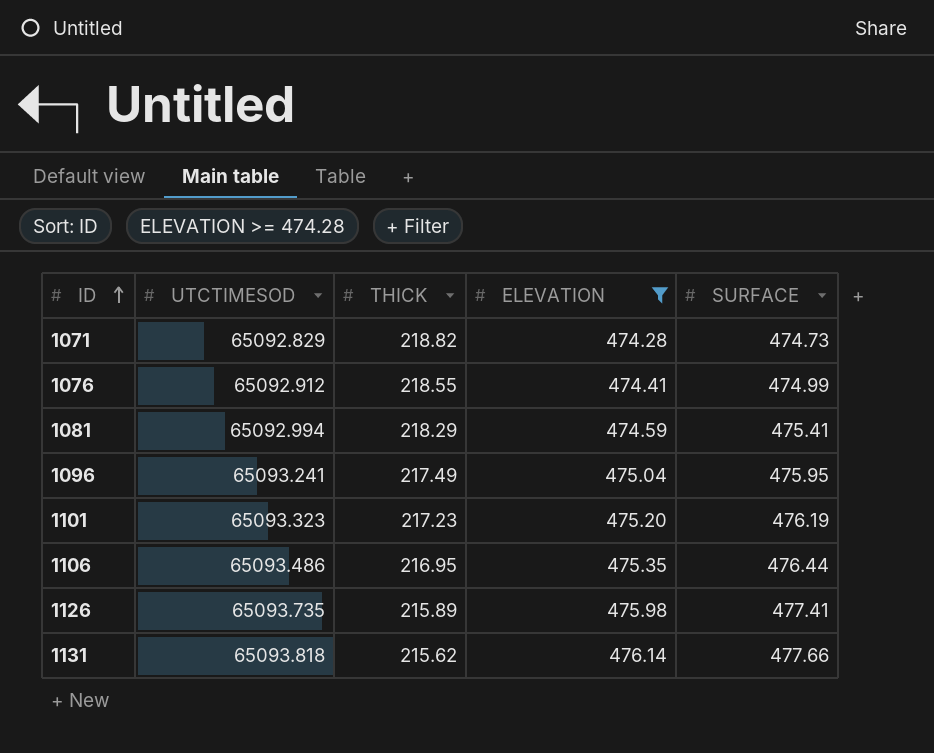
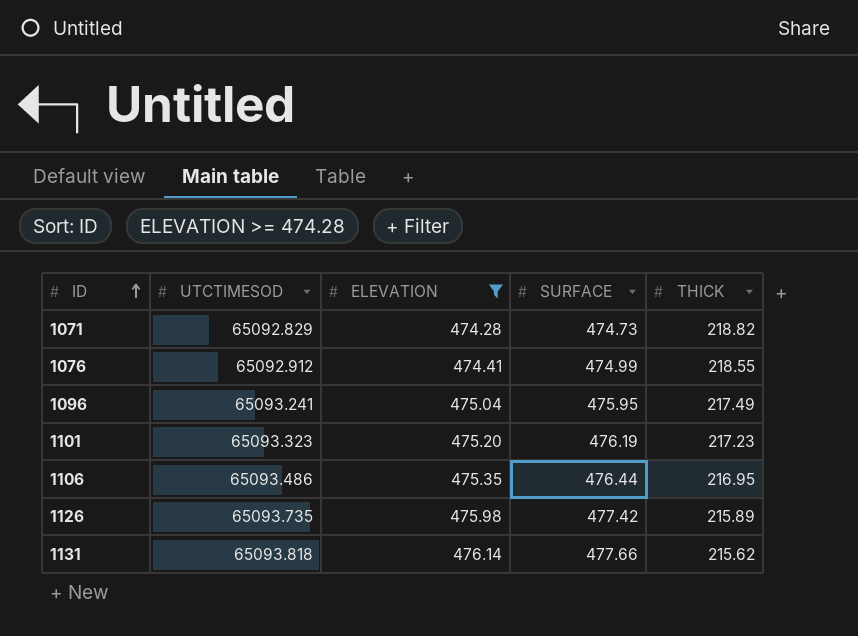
column THICK | position: 3 -> 5
row 1081: 65092.994 | 218.29 | 474.59 | 475.41 -> none
1126 | SURFACE: 477.41 -> 477.42

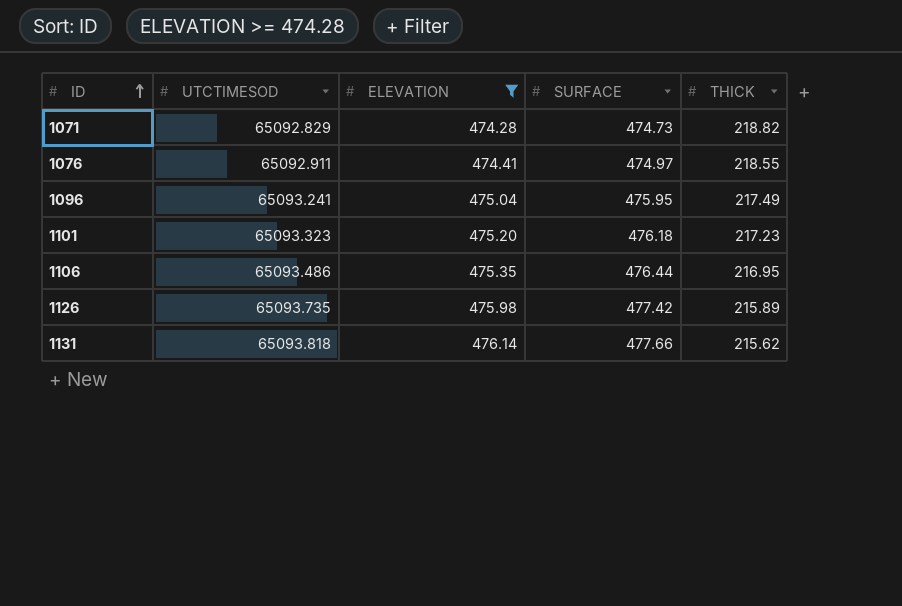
1076 | UTCTIMESOD: 65092.912 -> 65092.911
1076 | SURFACE: 474.99 -> 474.97
1101 | SURFACE: 476.19 -> 476.18

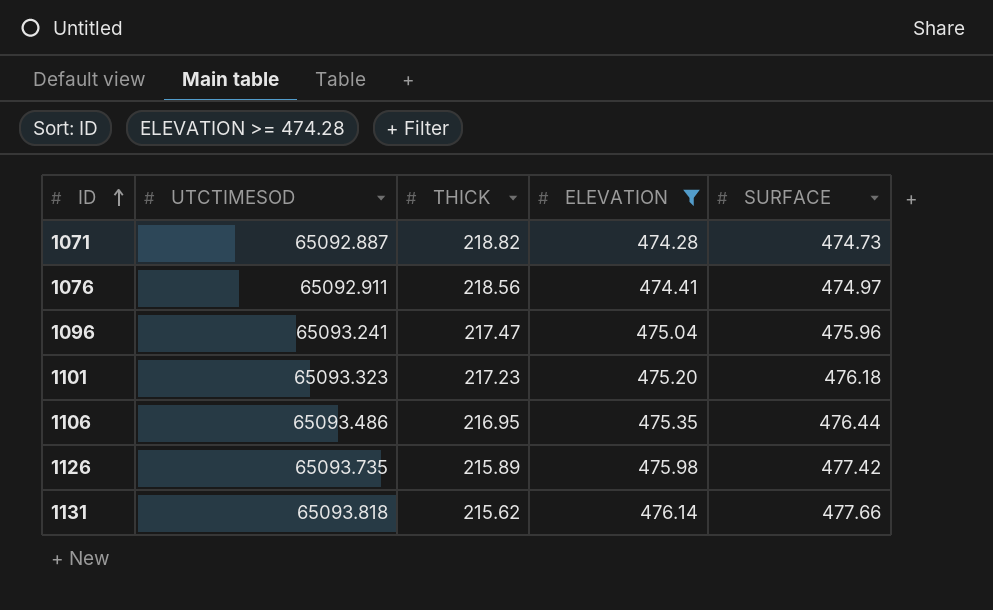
column THICK | position: 5 -> 3
1071 | UTCTIMESOD: 65092.829 -> 65092.887
1076 | THICK: 218.55 -> 218.56
1096 | THICK: 217.49 -> 217.47
1096 | SURFACE: 475.95 -> 475.96

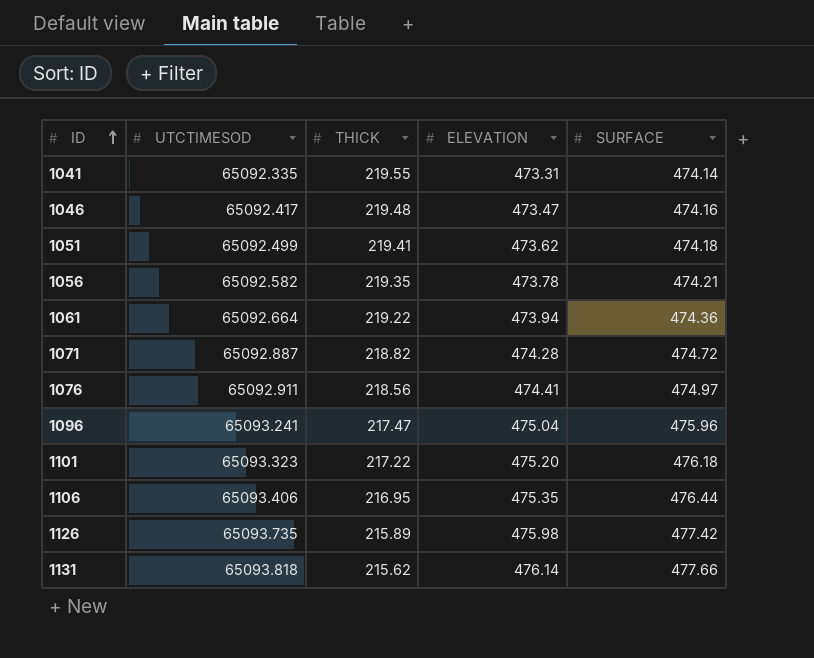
filter: ELEVATION >= 474.28 -> none
1071 | SURFACE: 474.73 -> 474.72
1101 | THICK: 217.23 -> 217.22
1106 | UTCTIMESOD: 65093.486 -> 65093.406

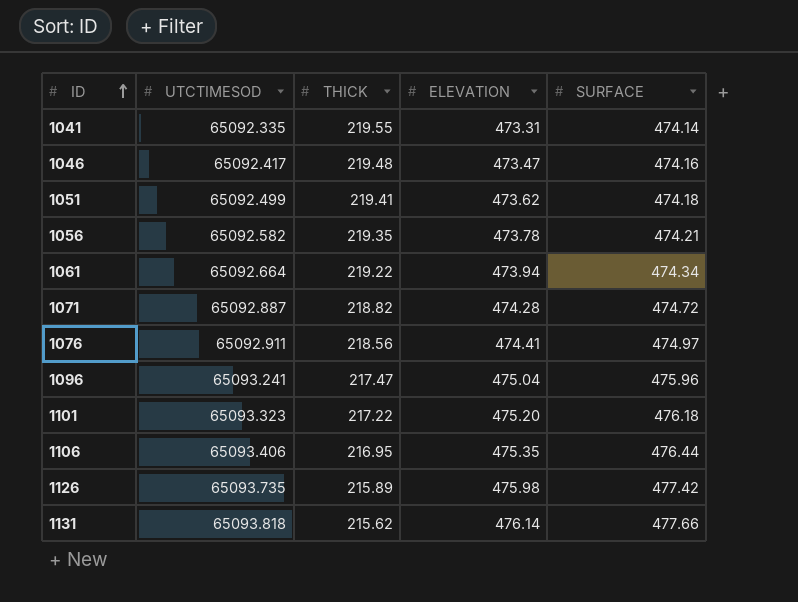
1061 | SURFACE: 474.36 -> 474.34

